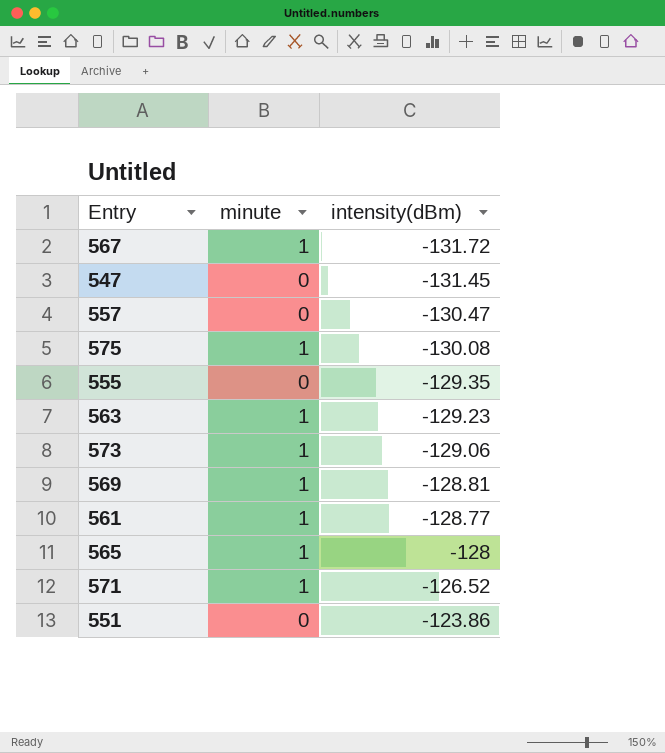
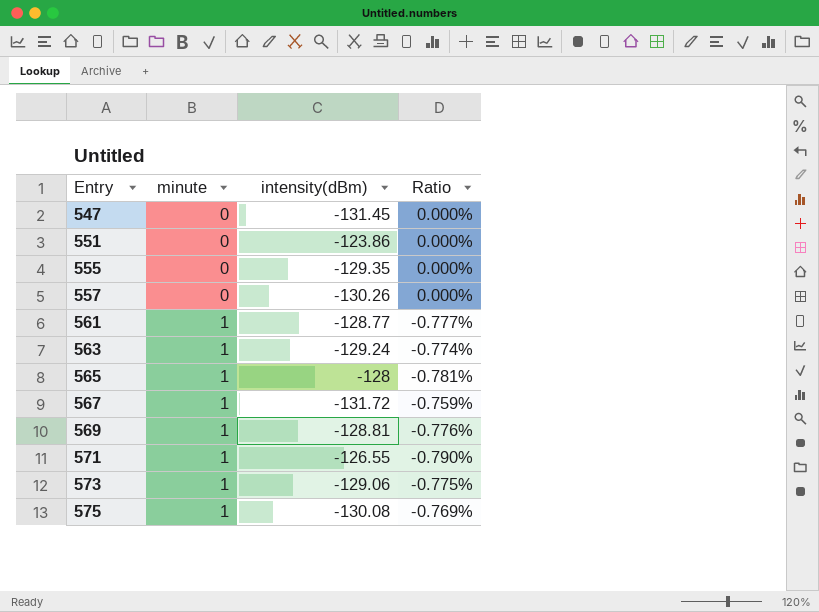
row order: intensity(dBm) ascending -> Entry ascending
column Ratio | formula: none -> [minute] / [intensity(dBm)]
557 | intensity(dBm): -130.47 -> -130.26
563 | intensity(dBm): -129.23 -> -129.24
571 | intensity(dBm): -126.52 -> -126.55

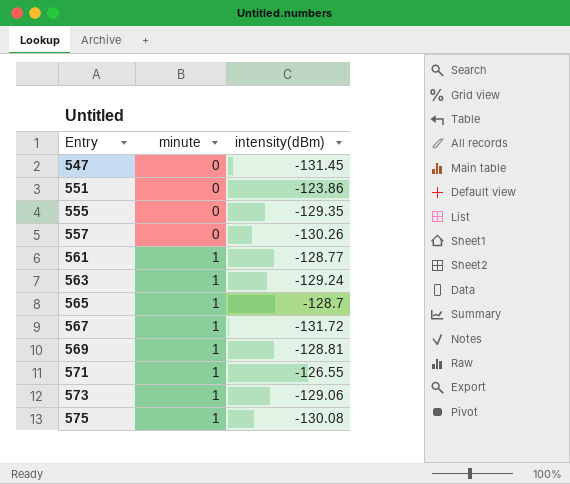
column Ratio | formula: [minute] / [intensity(dBm)] -> none
565 | intensity(dBm): -128 -> -128.7

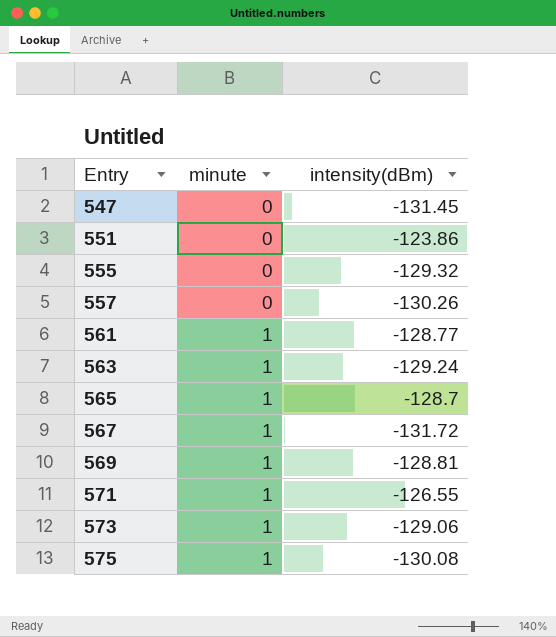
555 | intensity(dBm): -129.35 -> -129.32

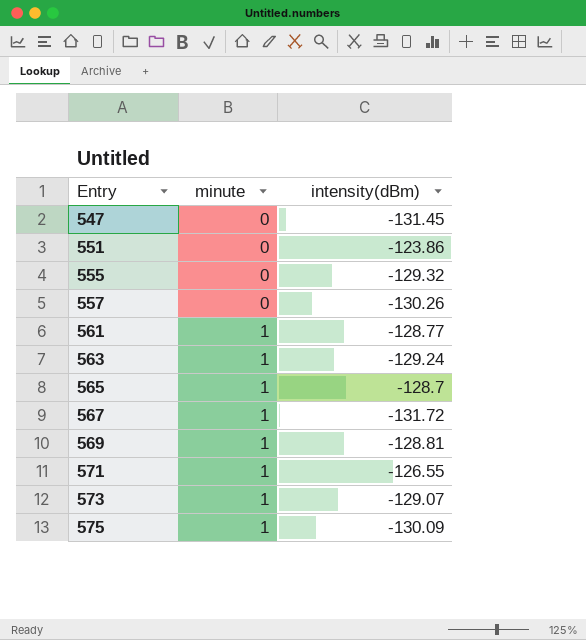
573 | intensity(dBm): -129.06 -> -129.07
575 | intensity(dBm): -130.08 -> -130.09

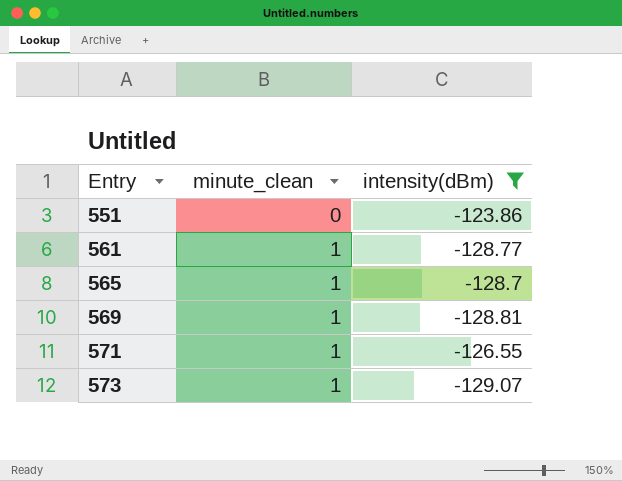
filter: none -> intensity(dBm) >= -129.07
column name: minute -> minute_clean

